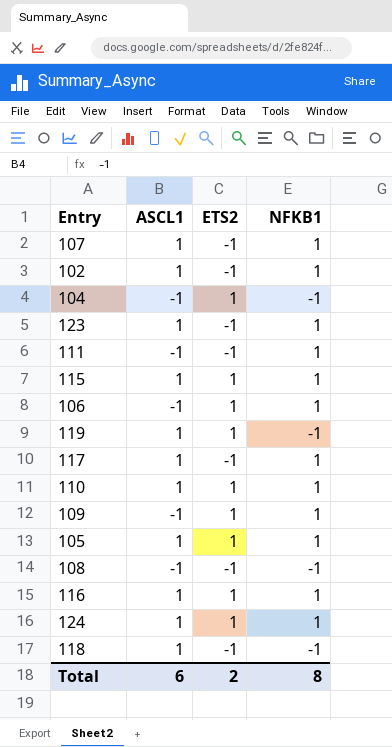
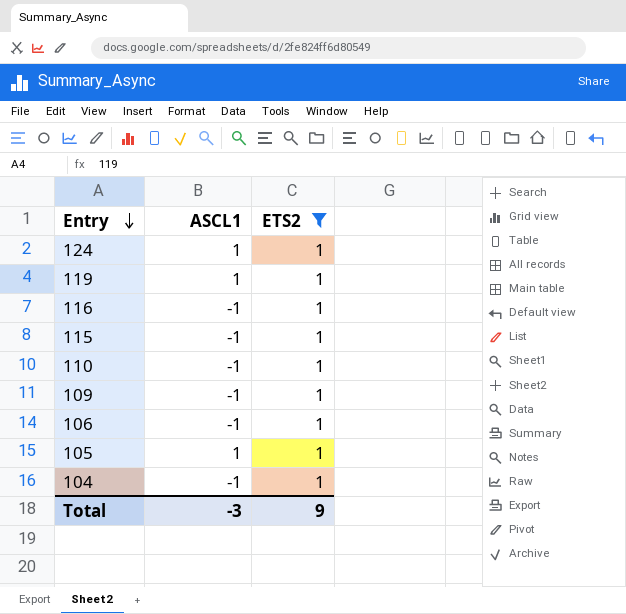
filter: none -> ETS2 = 1
row order: none -> Entry descending
column NFKB1 | position: 4 -> none
116 | ASCL1: 1 -> -1
115 | ASCL1: 1 -> -1
110 | ASCL1: 1 -> -1
Total | ASCL1: 6 -> -3
Total | ETS2: 2 -> 9

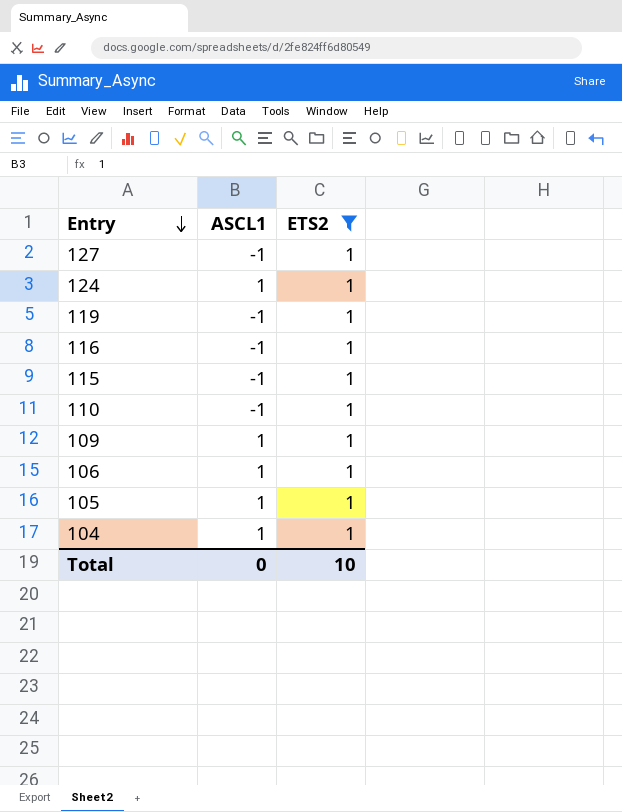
row 127: none -> -1 | 1
119 | ASCL1: 1 -> -1
109 | ASCL1: -1 -> 1
106 | ASCL1: -1 -> 1
104 | ASCL1: -1 -> 1
Total | ASCL1: -3 -> 0
Total | ETS2: 9 -> 10

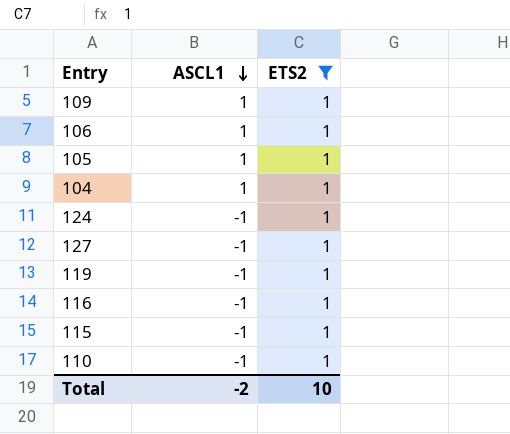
row order: Entry descending -> ASCL1 descending
124 | ASCL1: 1 -> -1
Total | ASCL1: 0 -> -2

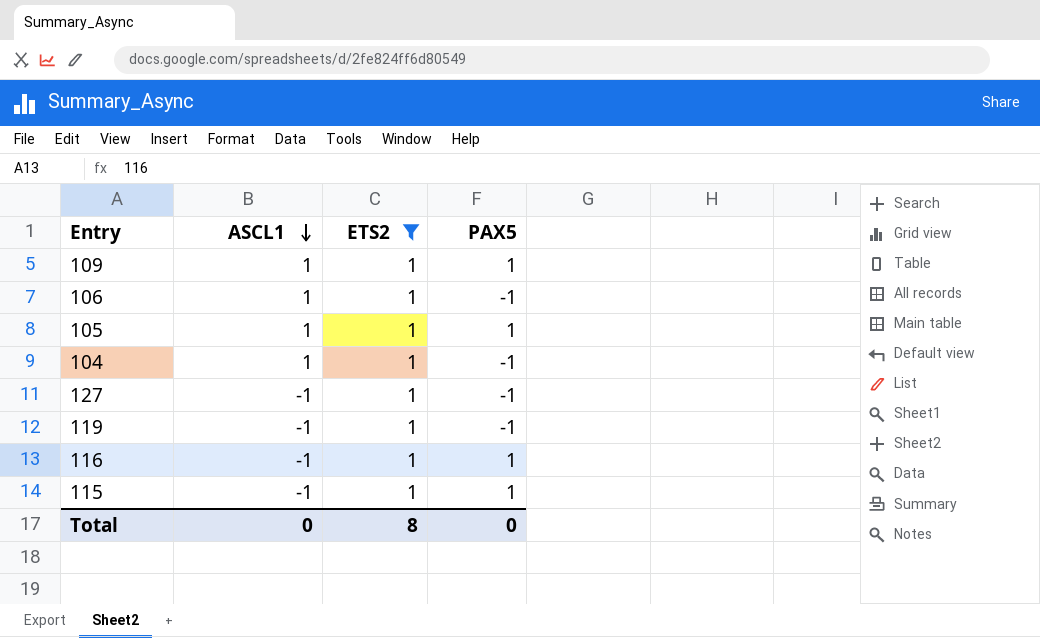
column PAX5 | position: none -> 4
row 124: -1 | 1 -> none
row 110: -1 | 1 -> none
Total | ASCL1: -2 -> 0
Total | ETS2: 10 -> 8

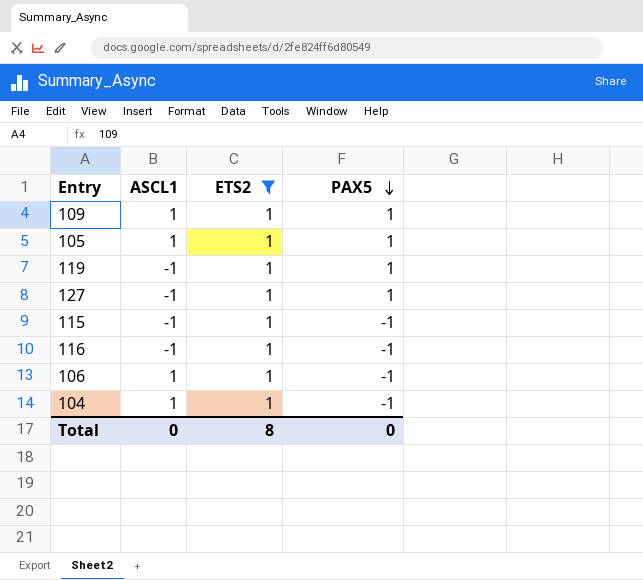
row order: ASCL1 descending -> PAX5 descending
119 | PAX5: -1 -> 1
127 | PAX5: -1 -> 1
115 | PAX5: 1 -> -1
116 | PAX5: 1 -> -1

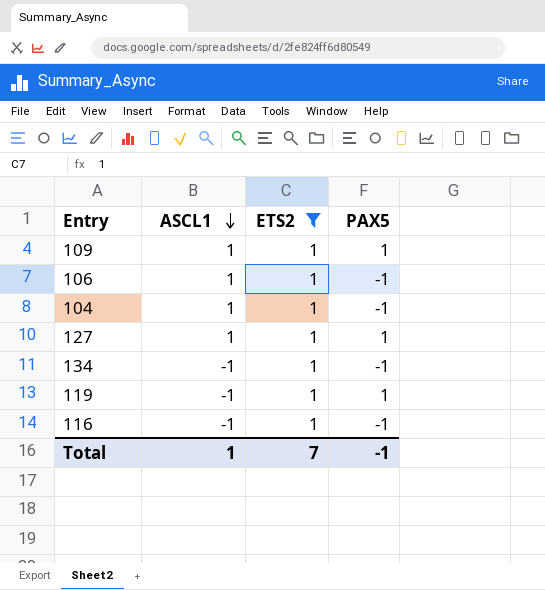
row order: PAX5 descending -> ASCL1 descending
row 105: 1 | 1 | 1 -> none
row 115: -1 | 1 | -1 -> none
127 | ASCL1: -1 -> 1
row 134: none -> -1 | 1 | -1
Total | ASCL1: 0 -> 1
Total | ETS2: 8 -> 7
Total | PAX5: 0 -> -1

